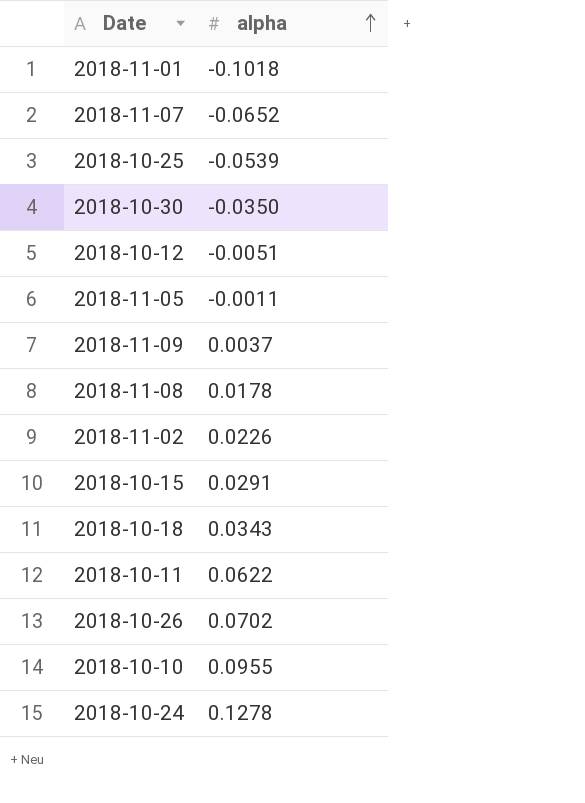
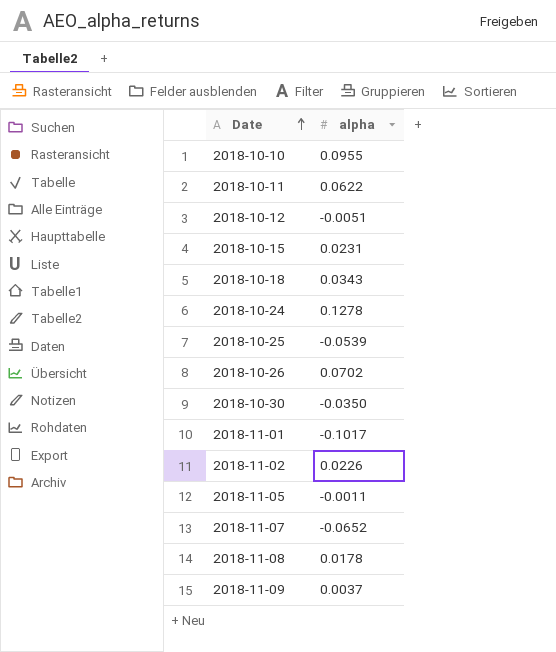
row order: alpha ascending -> Date ascending
2018-10-15 | alpha: 0.0291 -> 0.0231
2018-11-01 | alpha: -0.1018 -> -0.1017

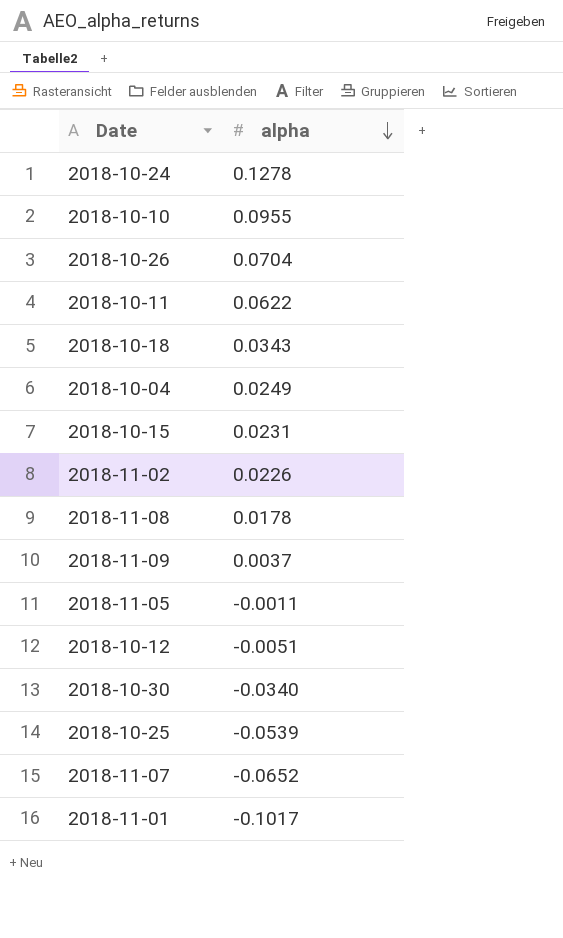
row order: Date ascending -> alpha descending
2018-10-26 | alpha: 0.0702 -> 0.0704
row 2018-10-04: none -> 0.0249
2018-10-30 | alpha: -0.0350 -> -0.0340

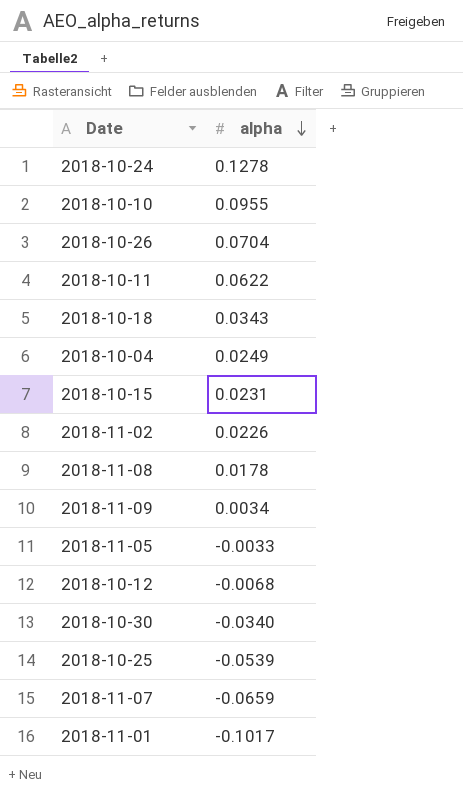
2018-11-09 | alpha: 0.0037 -> 0.0034
2018-11-05 | alpha: -0.0011 -> -0.0033
2018-10-12 | alpha: -0.0051 -> -0.0068
2018-11-07 | alpha: -0.0652 -> -0.0659

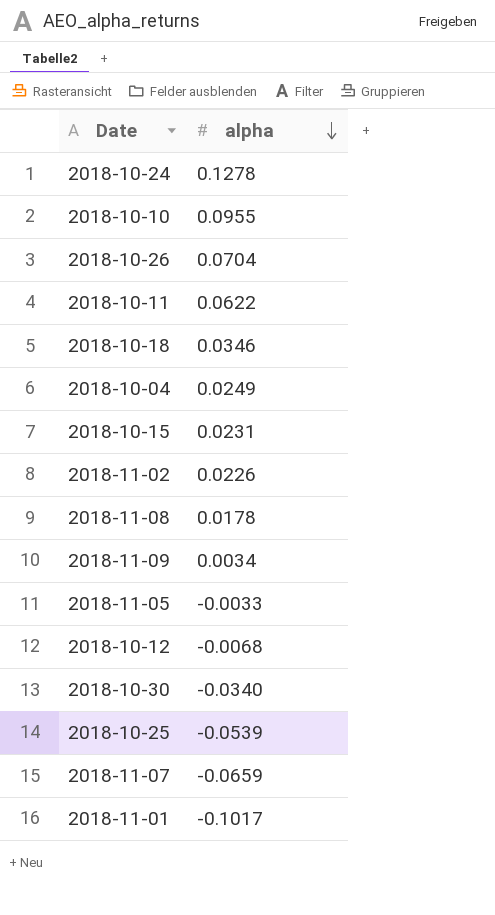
2018-10-18 | alpha: 0.0343 -> 0.0346

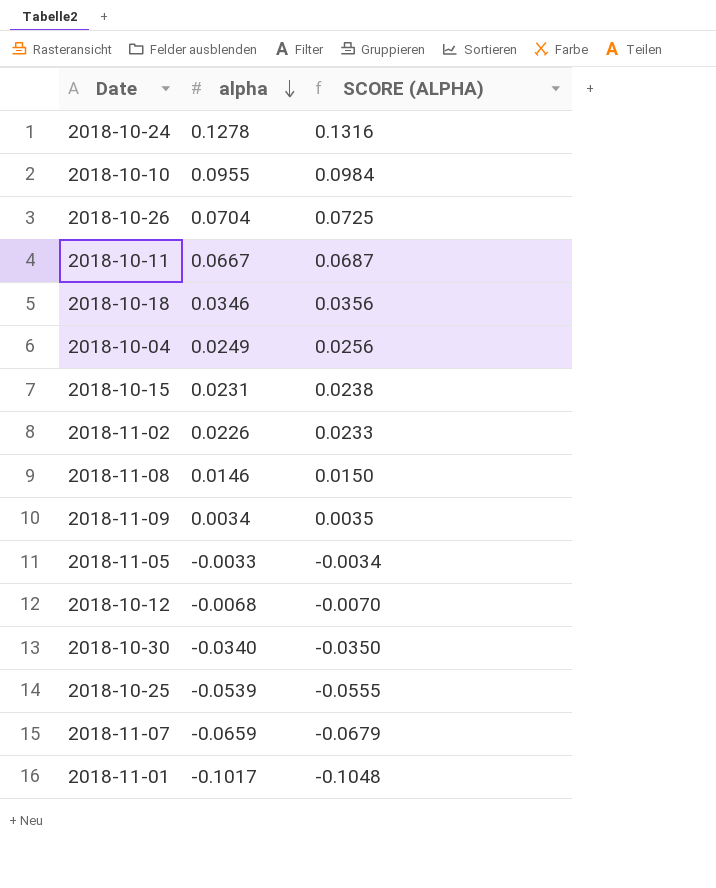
column SCORE (ALPHA) | formula: none -> [alpha] * 1.03
2018-10-11 | alpha: 0.0622 -> 0.0667
2018-11-08 | alpha: 0.0178 -> 0.0146

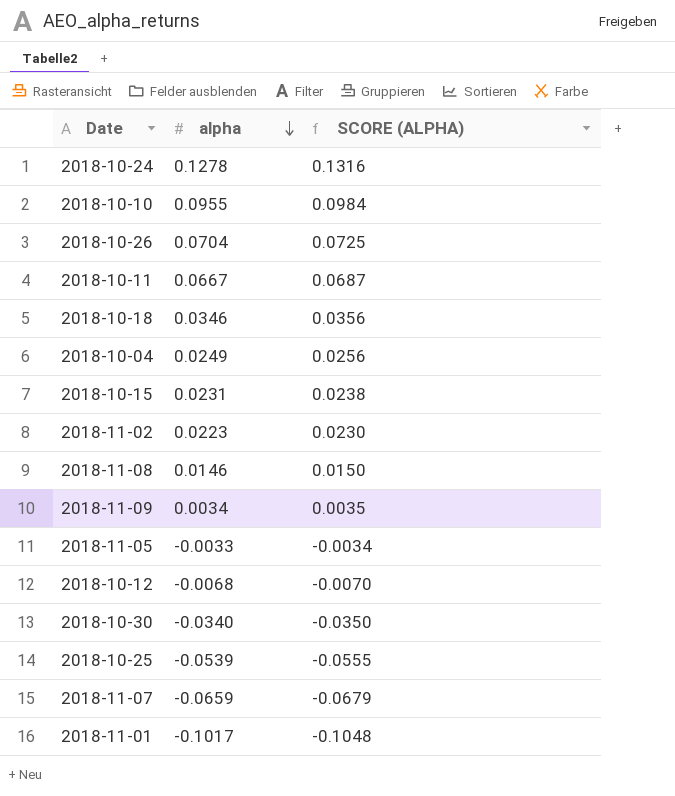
2018-11-02 | alpha: 0.0226 -> 0.0223
2018-11-02 | SCORE (ALPHA): 0.0233 -> 0.0230

